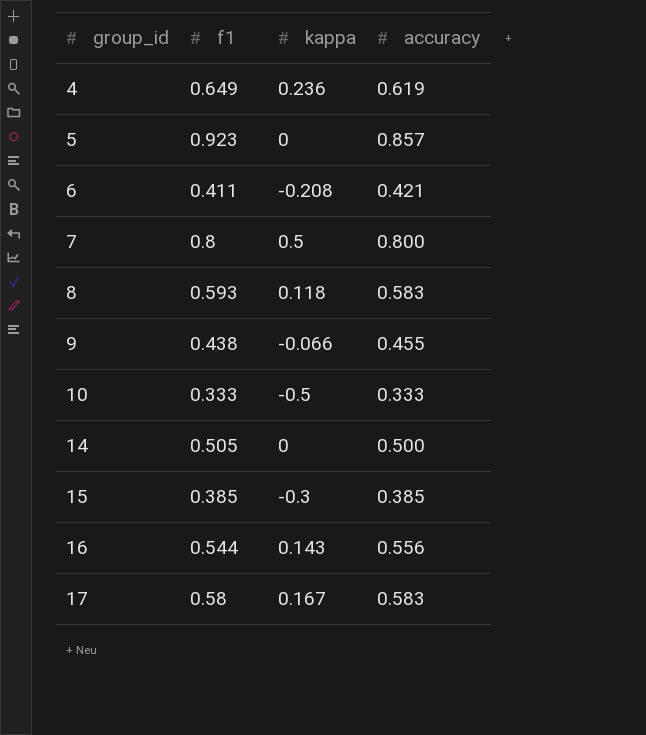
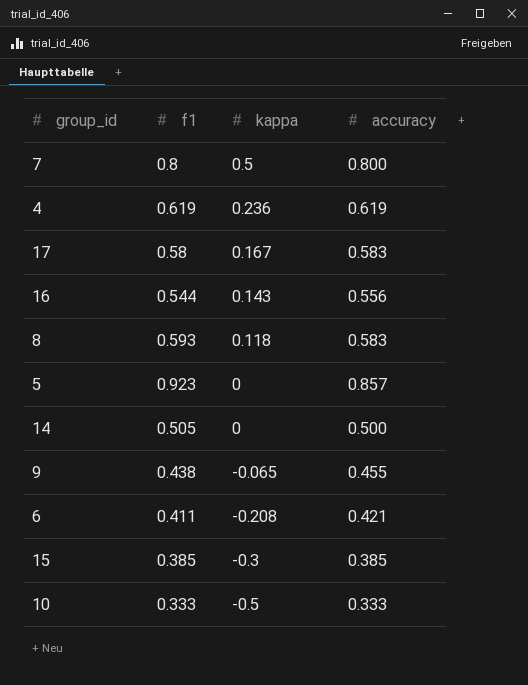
row order: group_id ascending -> kappa descending
4 | f1: 0.649 -> 0.619
9 | kappa: -0.066 -> -0.065

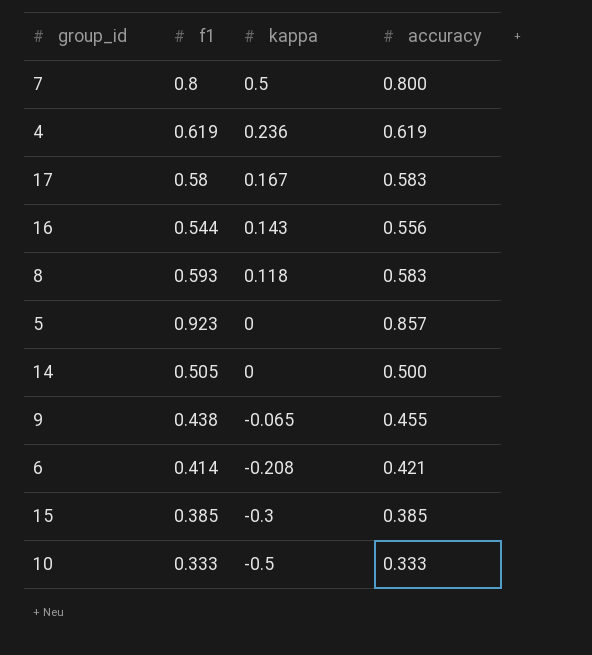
6 | f1: 0.411 -> 0.414

